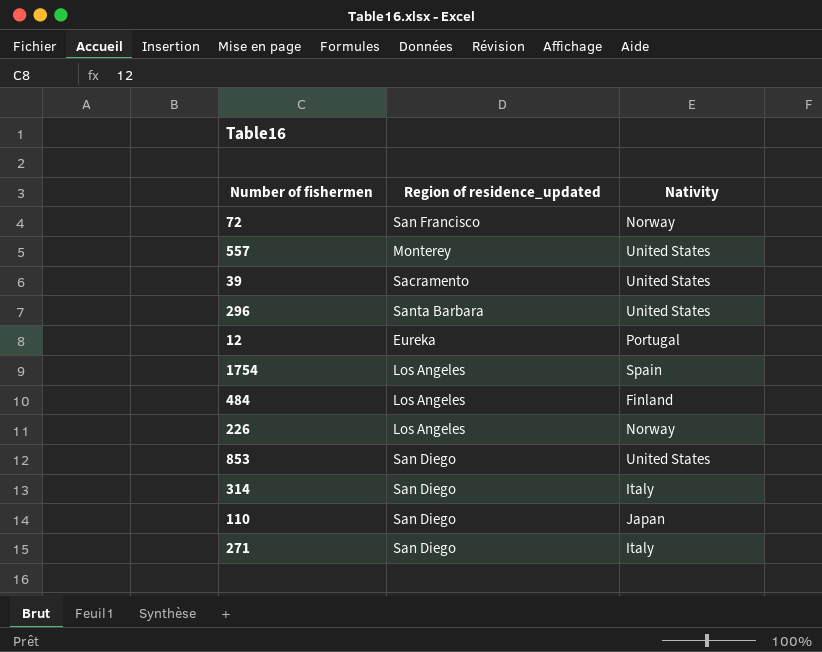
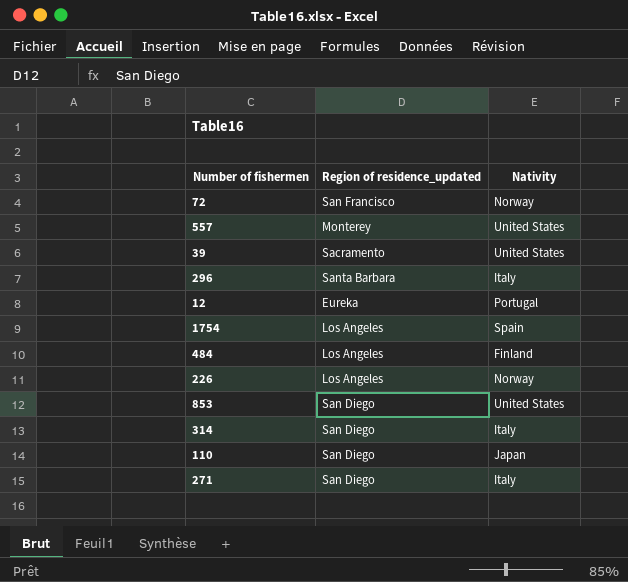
296 | Nativity: United States -> Italy

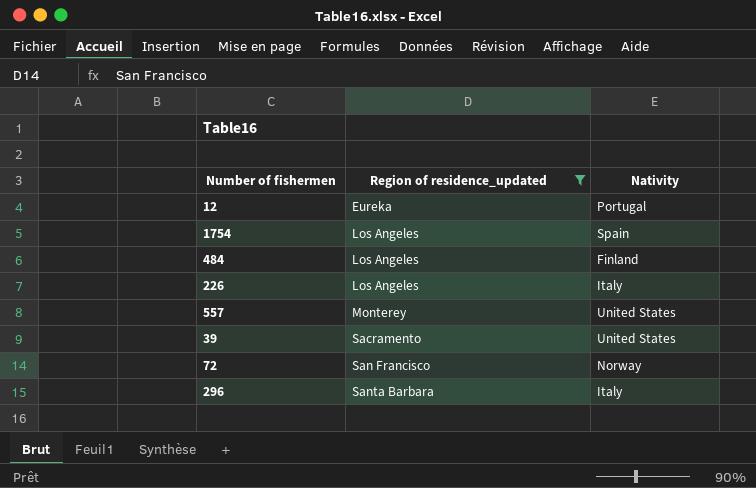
filter: none -> Region of residence_updated != San Diego
row order: none -> Region of residence_updated ascending
226 | Nativity: Norway -> Italy

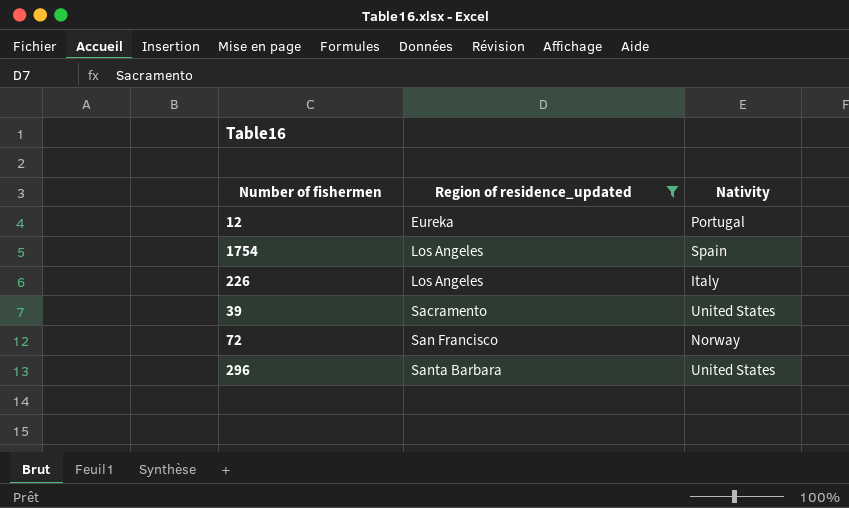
row 484: Los Angeles | Finland -> none
row 557: Monterey | United States -> none
296 | Nativity: Italy -> United States

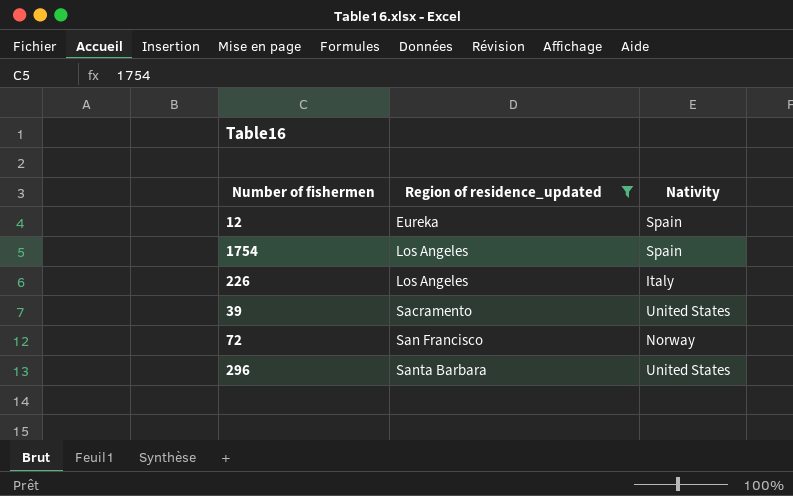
12 | Nativity: Portugal -> Spain

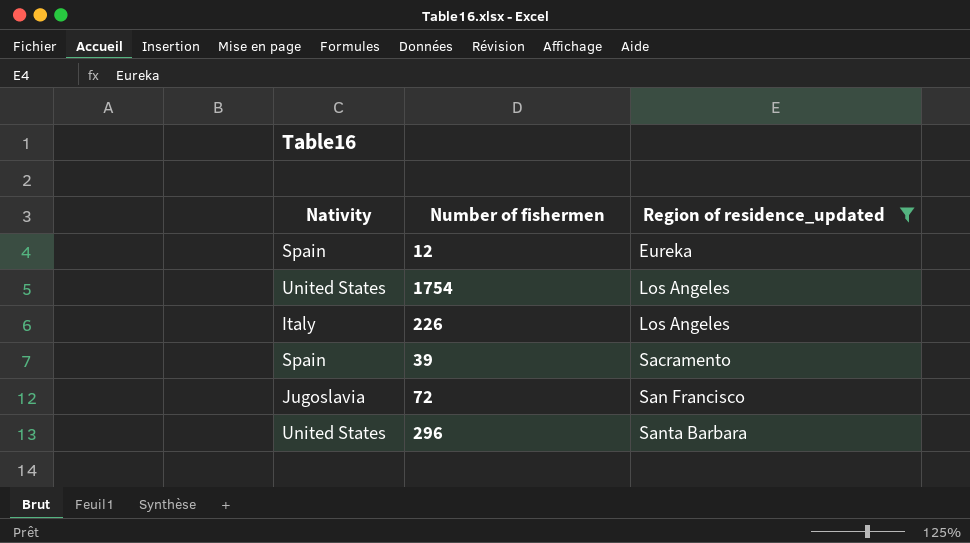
column Nativity | position: 3 -> 1
1754 | Nativity: Spain -> United States
39 | Nativity: United States -> Spain
72 | Nativity: Norway -> Jugoslavia

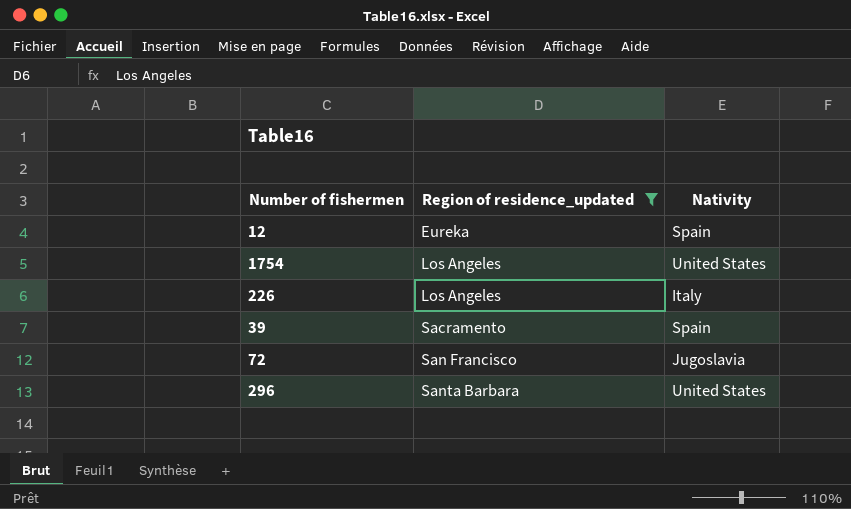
column Nativity | position: 1 -> 3

